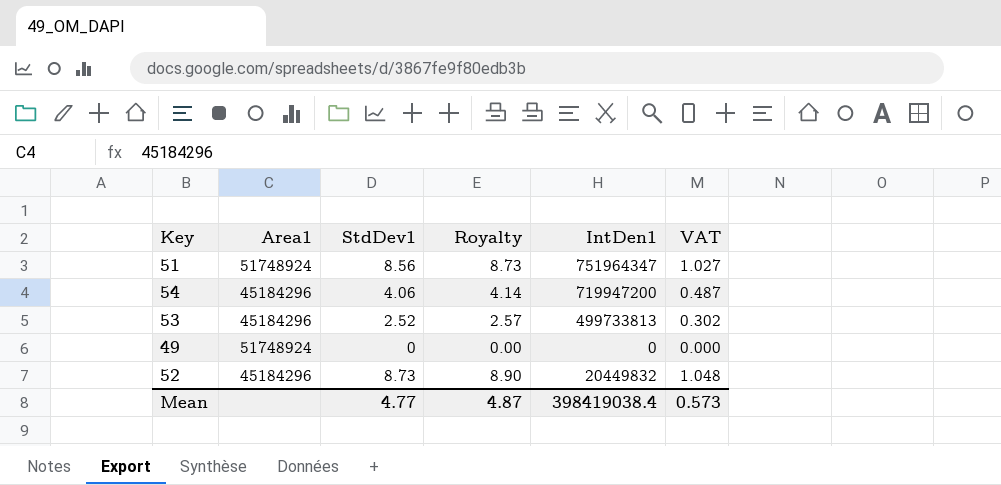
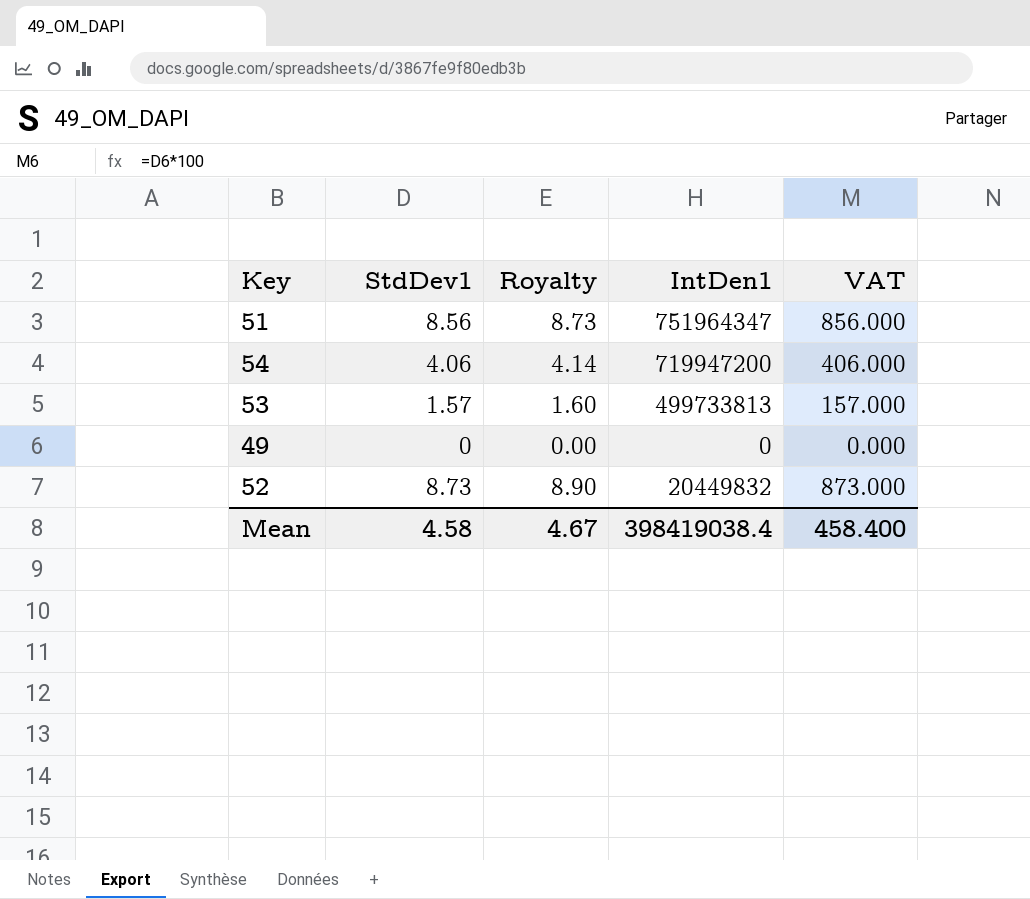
column Area1 | position: 2 -> none
column VAT | formula: [StdDev1] * 0.12 -> [StdDev1] * 100
53 | StdDev1: 2.52 -> 1.57
53 | Royalty: 2.57 -> 1.60
Mean | StdDev1: 4.77 -> 4.58
Mean | Royalty: 4.87 -> 4.67
Mean | VAT: 0.573 -> 458.400

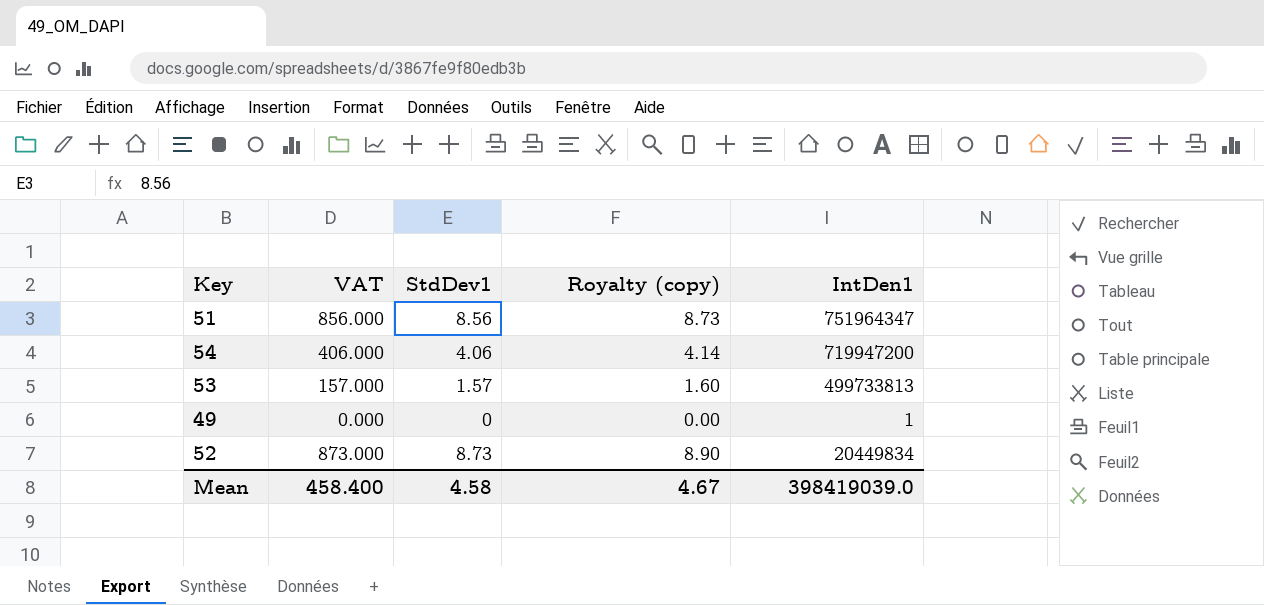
column VAT | position: 5 -> 2
column name: Royalty -> Royalty (copy)
49 | IntDen1: 0 -> 1
52 | IntDen1: 20449832 -> 20449834
Mean | IntDen1: 398419038.4 -> 398419039.0

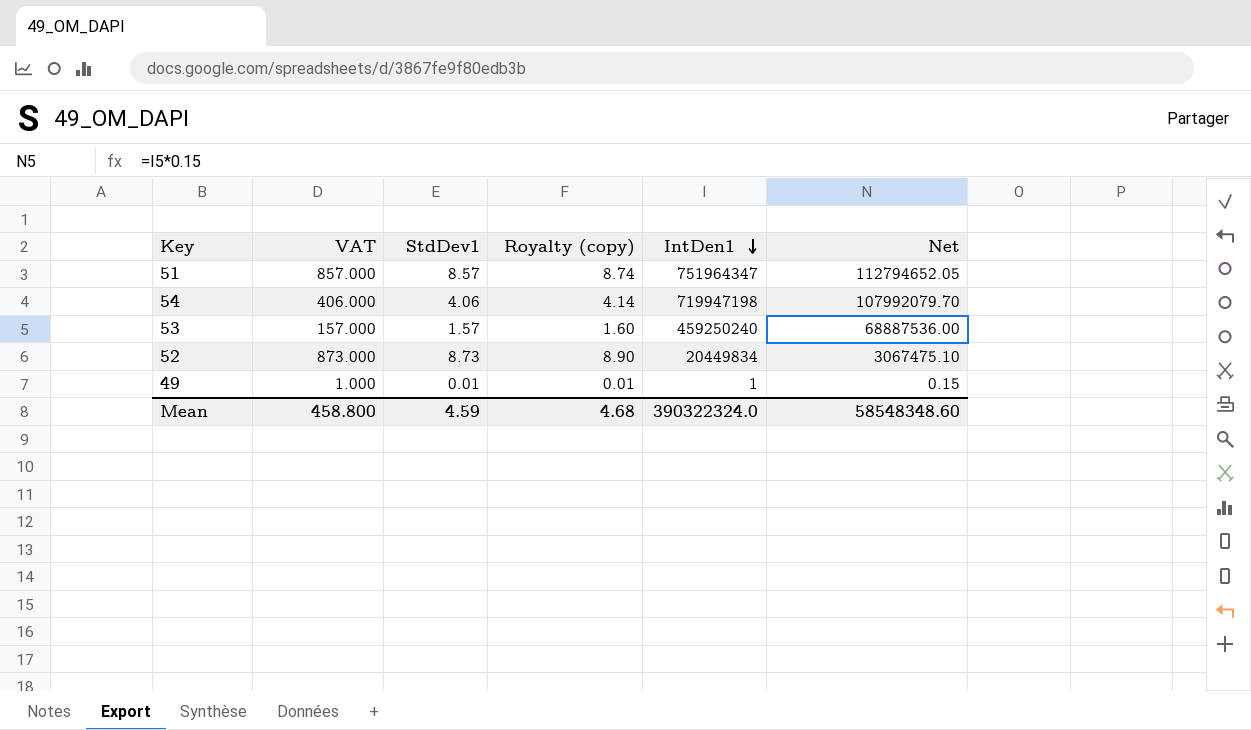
row order: none -> IntDen1 descending
column Net | formula: none -> [IntDen1] * 0.15
51 | VAT: 856.000 -> 857.000
51 | StdDev1: 8.56 -> 8.57
51 | Royalty (copy): 8.73 -> 8.74
54 | IntDen1: 719947200 -> 719947198
53 | IntDen1: 499733813 -> 459250240
49 | VAT: 0.000 -> 1.000
49 | StdDev1: 0 -> 0.01
49 | Royalty (copy): 0.00 -> 0.01
Mean | VAT: 458.400 -> 458.800
Mean | StdDev1: 4.58 -> 4.59
Mean | Royalty (copy): 4.67 -> 4.68
Mean | IntDen1: 398419039.0 -> 390322324.0

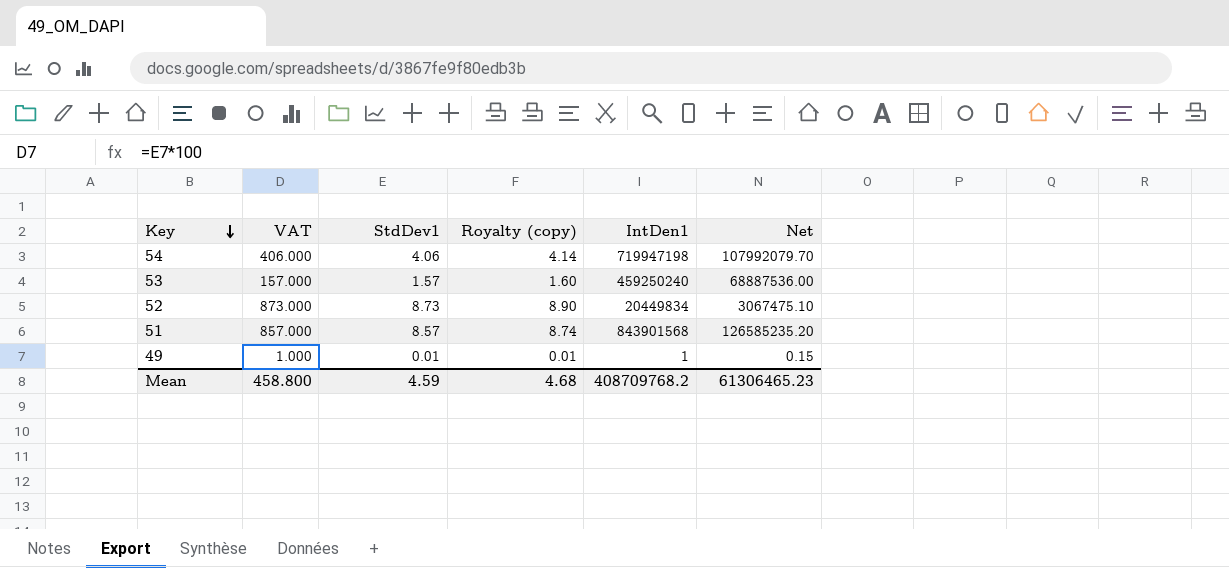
row order: IntDen1 descending -> Key descending
51 | IntDen1: 751964347 -> 843901568
51 | Net: 112794652.05 -> 126585235.20
Mean | IntDen1: 390322324.0 -> 408709768.2
Mean | Net: 58548348.60 -> 61306465.23

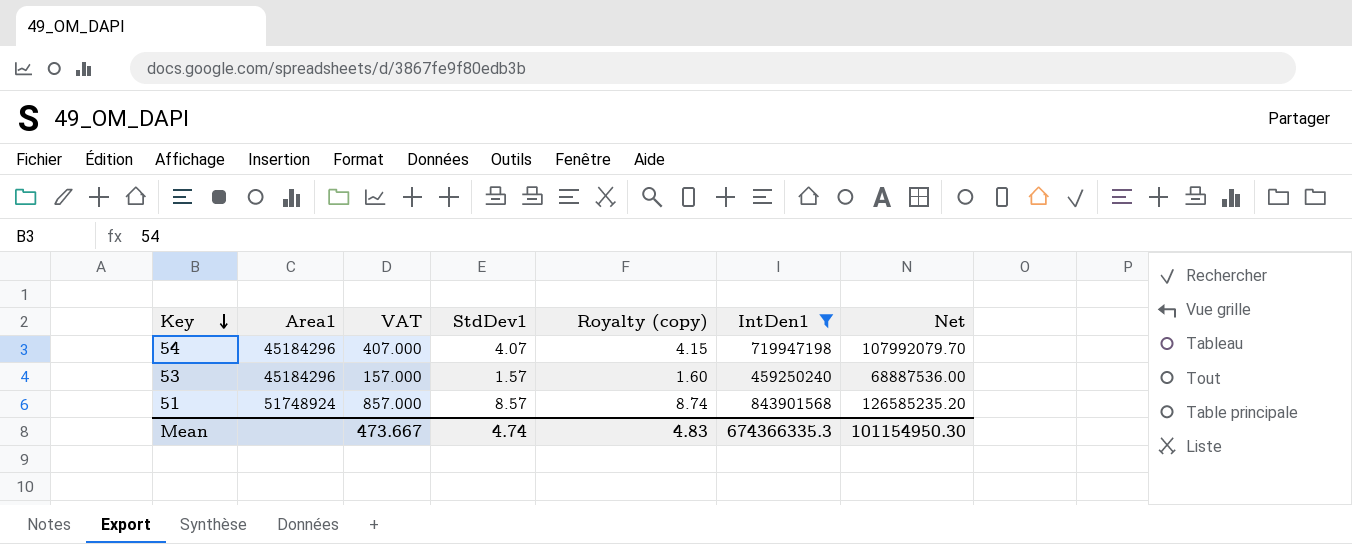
filter: none -> IntDen1 >= 459250240
column Area1 | position: none -> 2
54 | VAT: 406.000 -> 407.000
54 | StdDev1: 4.06 -> 4.07
54 | Royalty (copy): 4.14 -> 4.15
Mean | VAT: 458.800 -> 473.667
Mean | StdDev1: 4.59 -> 4.74
Mean | Royalty (copy): 4.68 -> 4.83
Mean | IntDen1: 408709768.2 -> 674366335.3
Mean | Net: 61306465.23 -> 101154950.30

